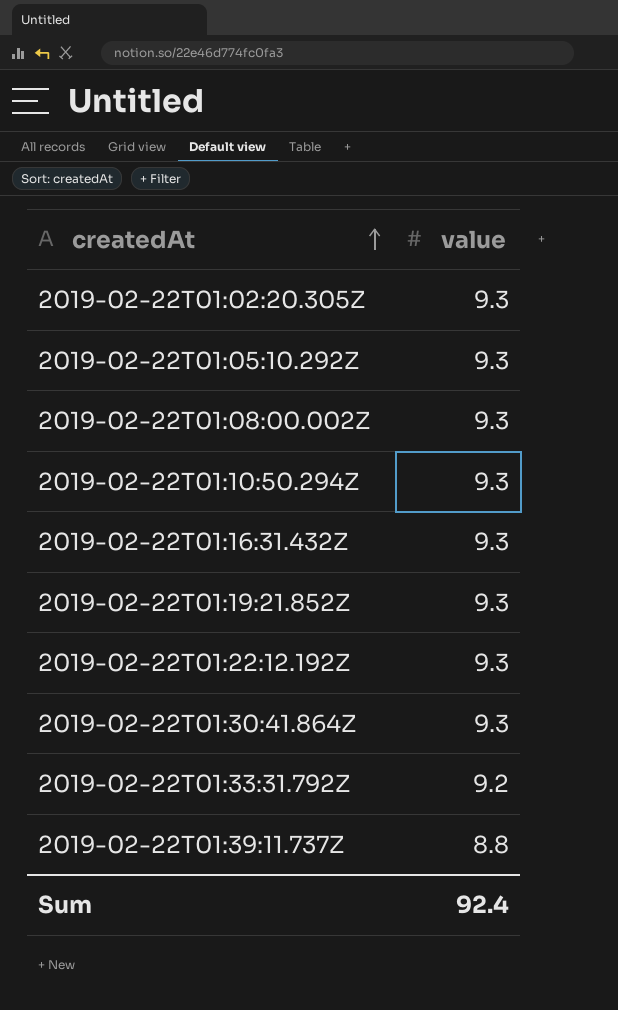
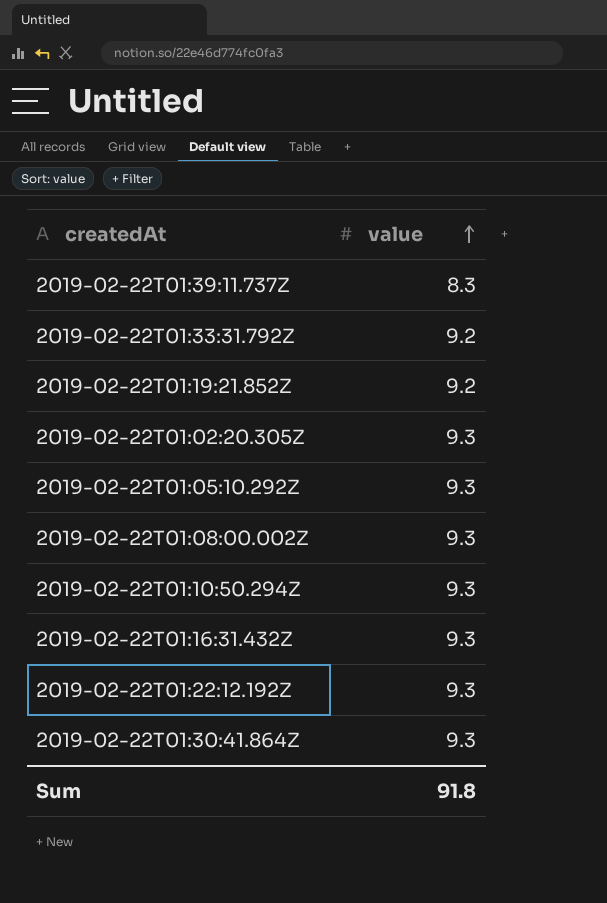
row order: createdAt ascending -> value ascending
2019-02-22T01:39:11.737Z | value: 8.8 -> 8.3
2019-02-22T01:19:21.852Z | value: 9.3 -> 9.2
Sum | value: 92.4 -> 91.8

